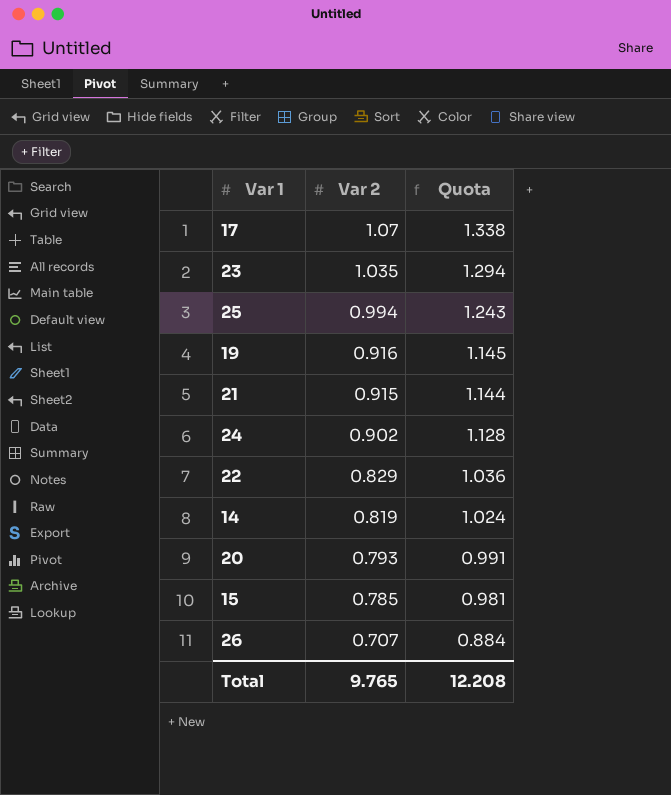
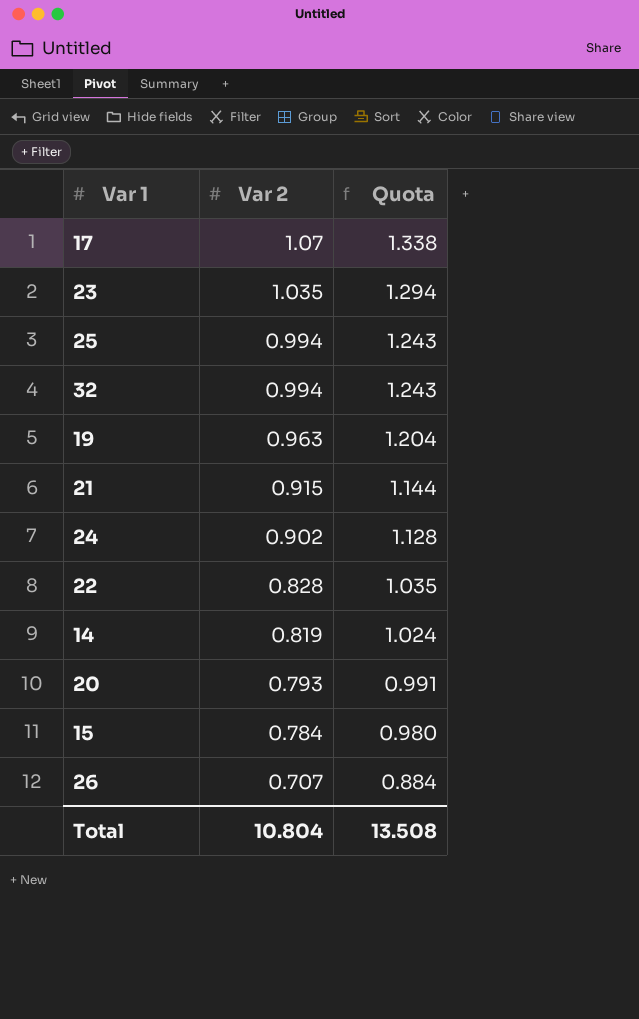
row 32: none -> 0.994 | 1.243
19 | Var 2: 0.916 -> 0.963
19 | Quota: 1.145 -> 1.204
22 | Var 2: 0.829 -> 0.828
22 | Quota: 1.036 -> 1.035
15 | Var 2: 0.785 -> 0.784
15 | Quota: 0.981 -> 0.980
Total | Var 2: 9.765 -> 10.804
Total | Quota: 12.208 -> 13.508

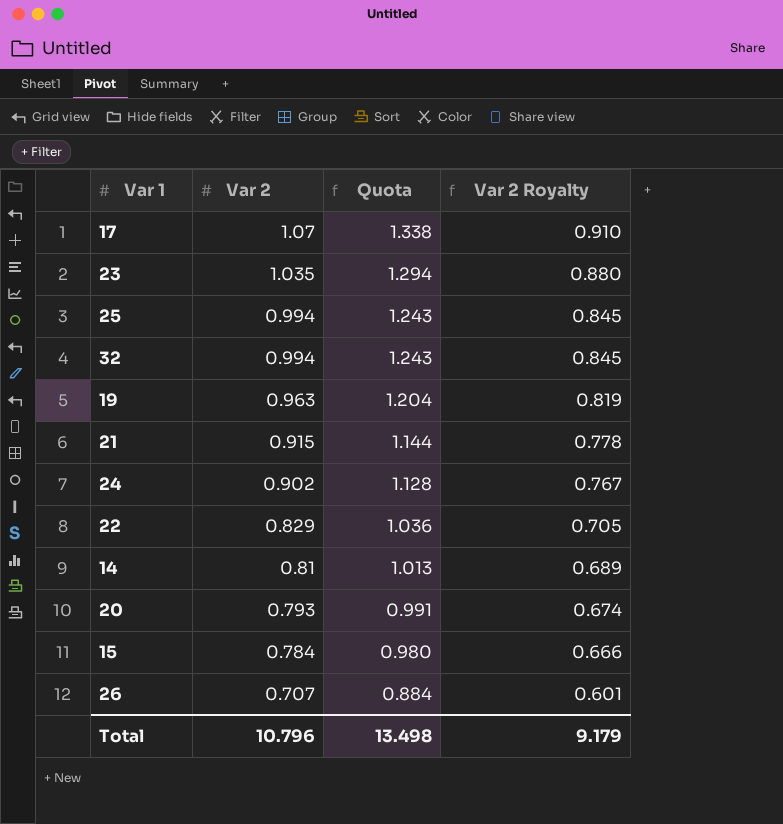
column Var 2 Royalty | formula: none -> [Var 2] * 0.85
22 | Var 2: 0.828 -> 0.829
22 | Quota: 1.035 -> 1.036
14 | Var 2: 0.819 -> 0.81
14 | Quota: 1.024 -> 1.013
Total | Var 2: 10.804 -> 10.796
Total | Quota: 13.508 -> 13.498

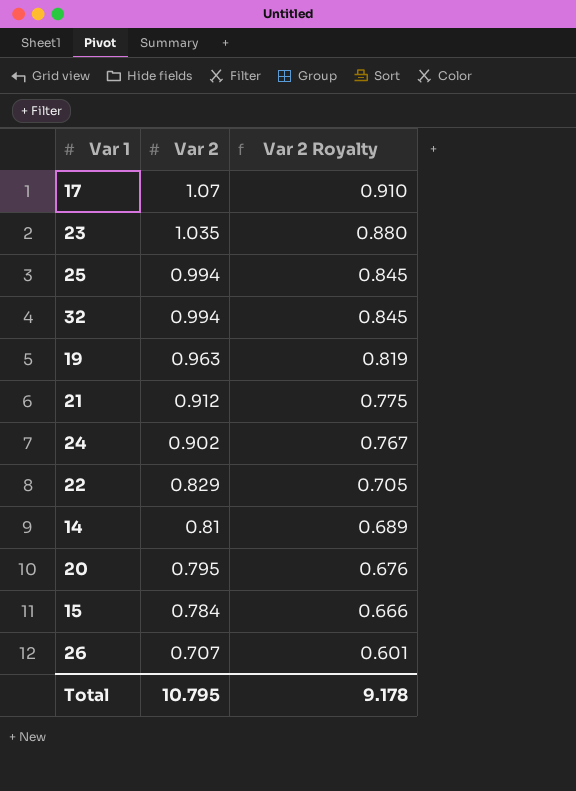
column Quota | formula: [Var 2] * 1.25 -> none
21 | Var 2: 0.915 -> 0.912
21 | Var 2 Royalty: 0.778 -> 0.775
20 | Var 2: 0.793 -> 0.795
20 | Var 2 Royalty: 0.674 -> 0.676
Total | Var 2: 10.796 -> 10.795
Total | Var 2 Royalty: 9.179 -> 9.178

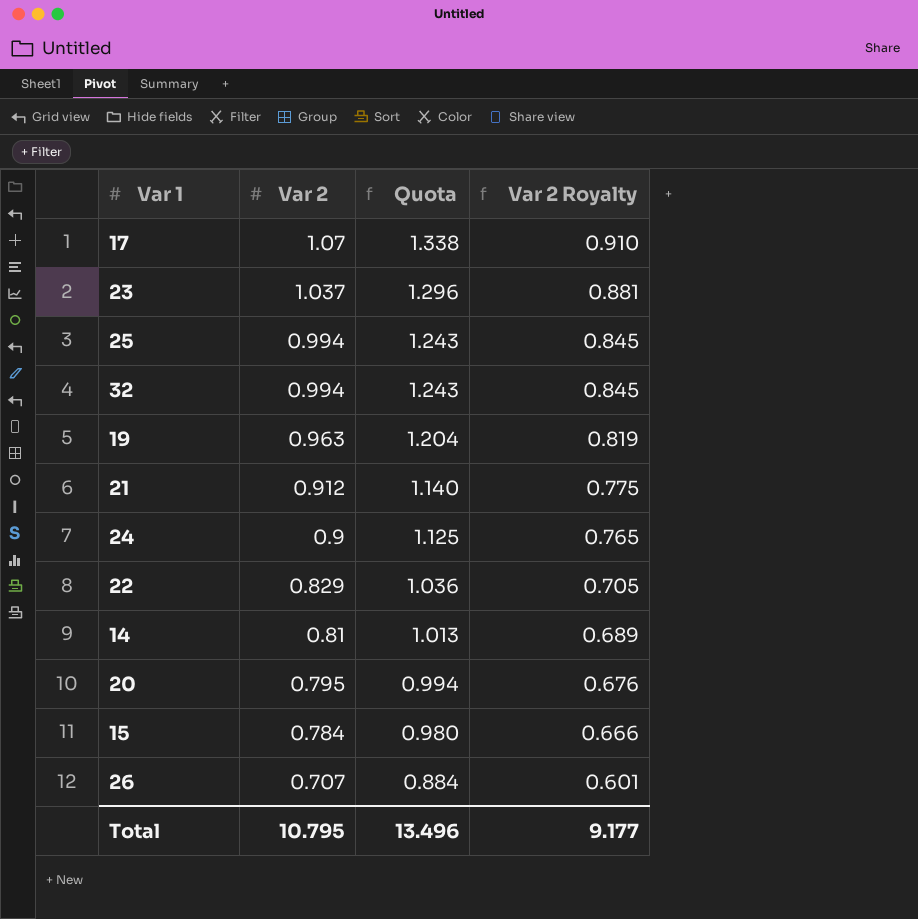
column Quota | formula: none -> [Var 2] * 1.25
23 | Var 2: 1.035 -> 1.037
23 | Var 2 Royalty: 0.880 -> 0.881
24 | Var 2: 0.902 -> 0.9
24 | Var 2 Royalty: 0.767 -> 0.765
Total | Var 2 Royalty: 9.178 -> 9.177

